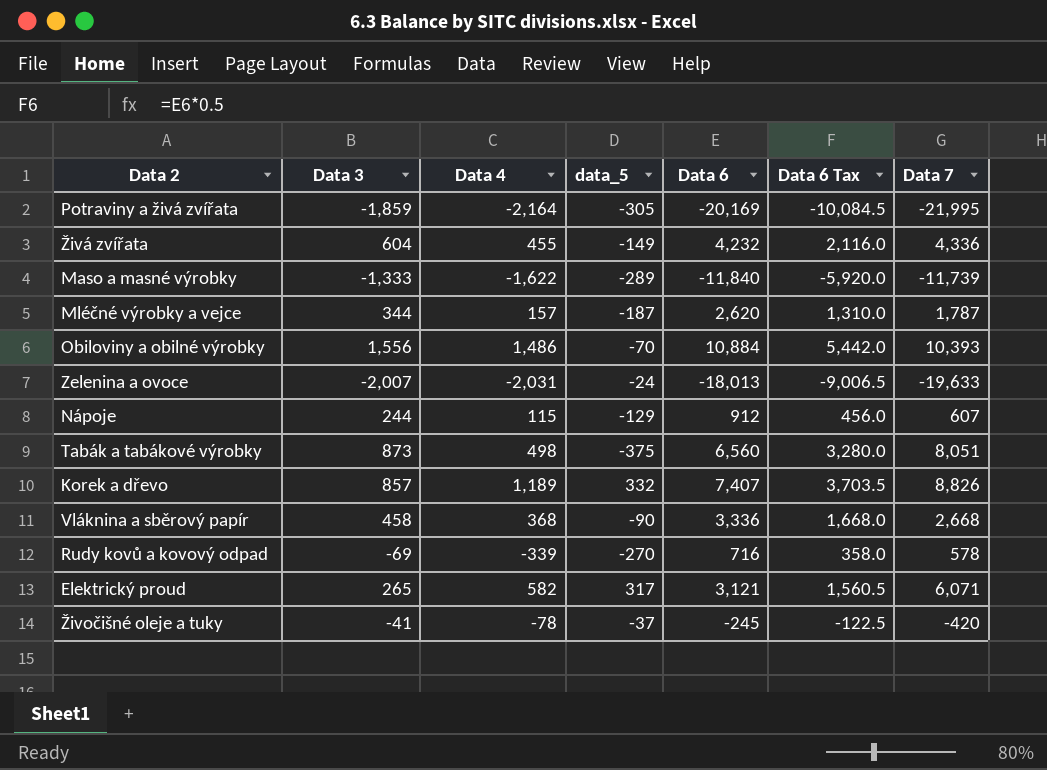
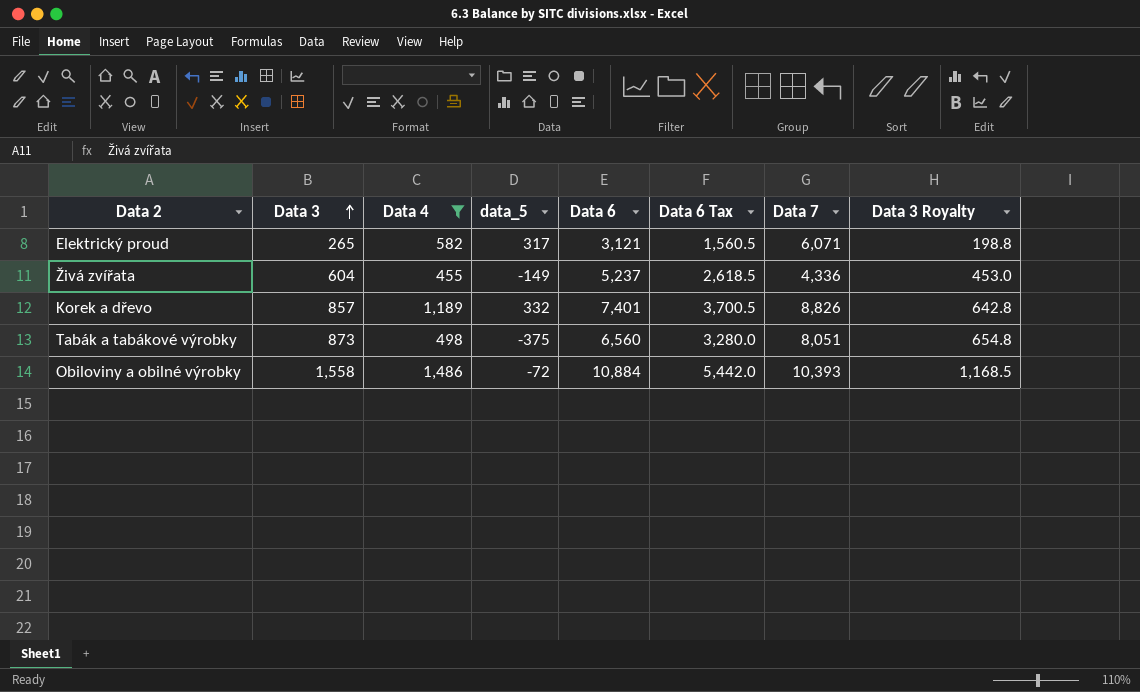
filter: none -> Data 4 >= 455
row order: none -> Data 3 ascending
column Data 3 Royalty | formula: none -> [Data 3] * 0.75
Živá zvířata | Data 6: 4,232 -> 5,237
Živá zvířata | Data 6 Tax: 2,116.0 -> 2,618.5
Korek a dřevo | Data 6: 7,407 -> 7,401
Korek a dřevo | Data 6 Tax: 3,703.5 -> 3,700.5
Obiloviny a obilné výrobky | Data 3: 1,556 -> 1,558
Obiloviny a obilné výrobky | data_5: -70 -> -72

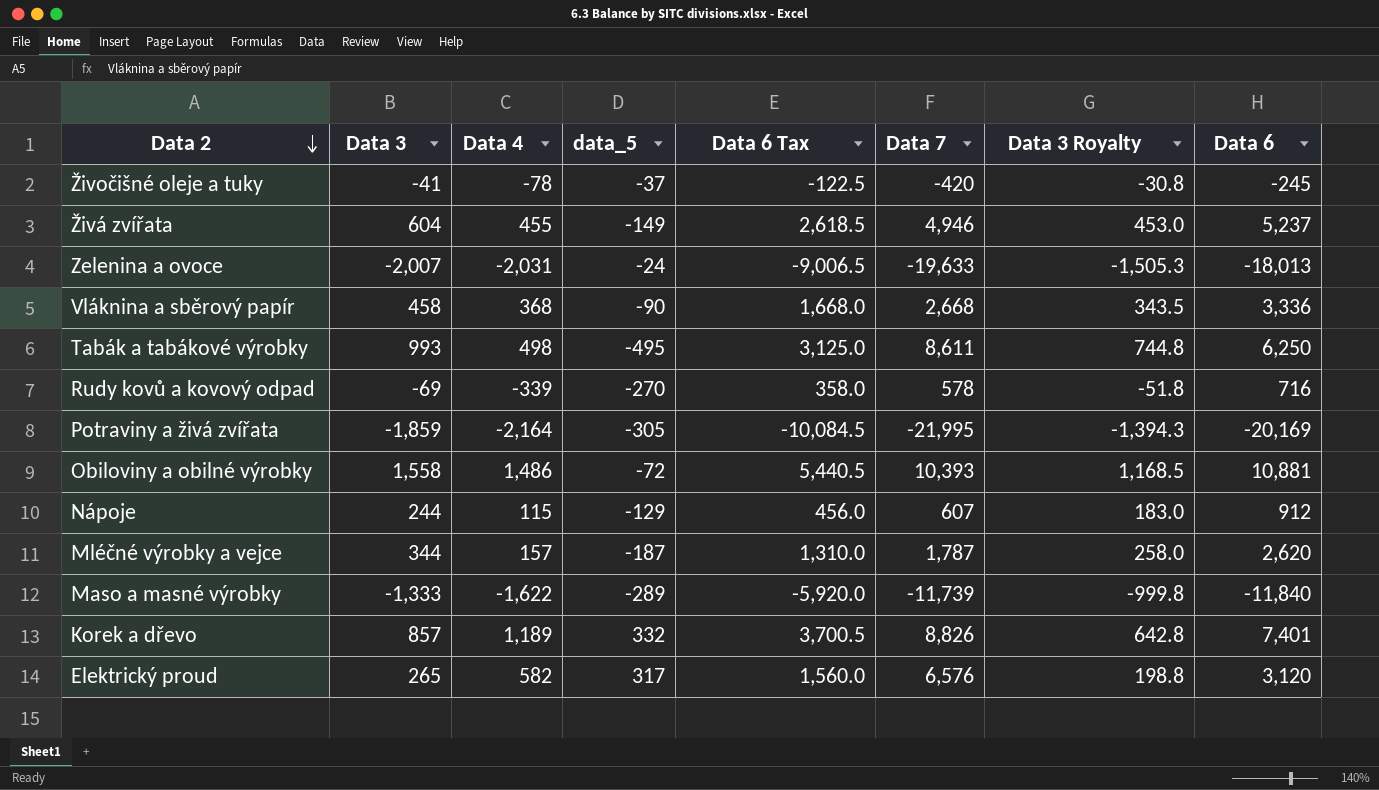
filter: Data 4 >= 455 -> none
row order: Data 3 ascending -> Data 2 descending
column Data 6 | position: 5 -> 8
Živá zvířata | Data 7: 4,336 -> 4,946
Tabák a tabákové výrobky | Data 3: 873 -> 993
Tabák a tabákové výrobky | data_5: -375 -> -495
Tabák a tabákové výrobky | Data 6 Tax: 3,280.0 -> 3,125.0
Tabák a tabákové výrobky | Data 7: 8,051 -> 8,611
Tabák a tabákové výrobky | Data 3 Royalty: 654.8 -> 744.8
Tabák a tabákové výrobky | Data 6: 6,560 -> 6,250
Obiloviny a obilné výrobky | Data 6 Tax: 5,442.0 -> 5,440.5
Obiloviny a obilné výrobky | Data 6: 10,884 -> 10,881
Elektrický proud | Data 6 Tax: 1,560.5 -> 1,560.0
Elektrický proud | Data 7: 6,071 -> 6,576
Elektrický proud | Data 6: 3,121 -> 3,120

